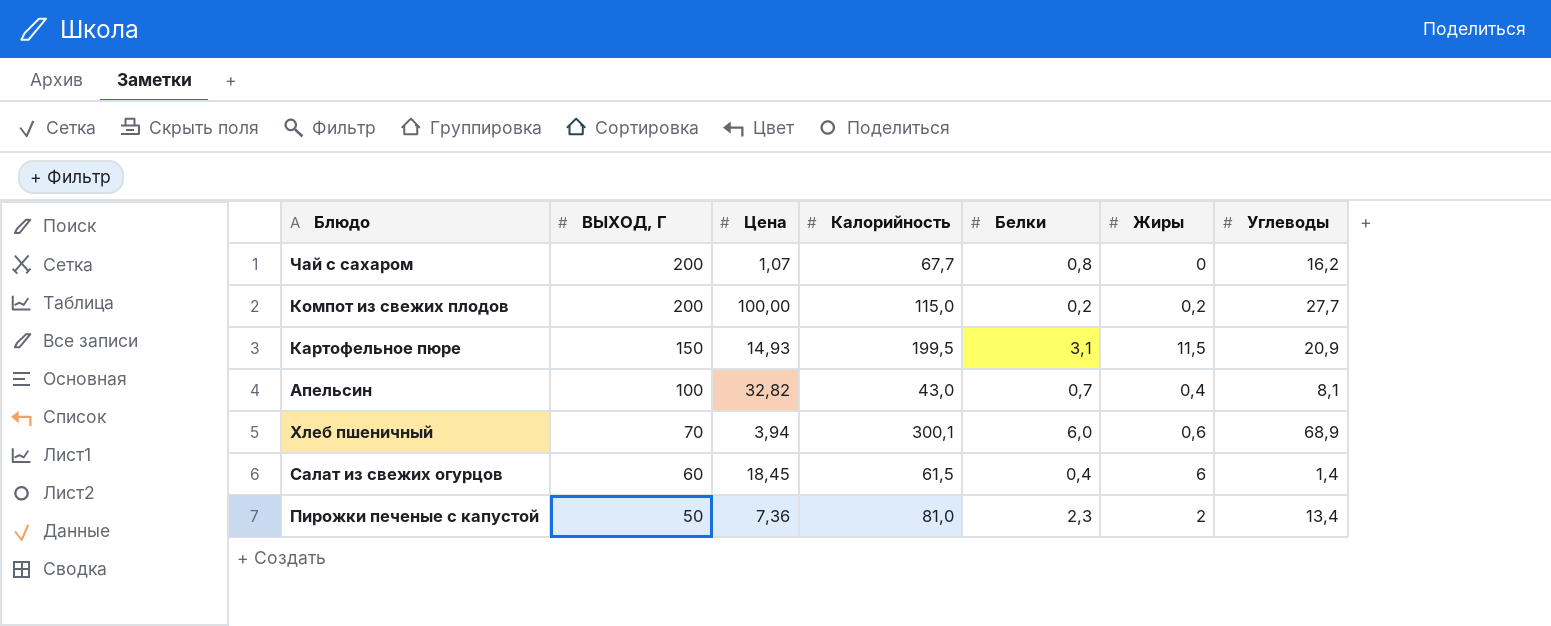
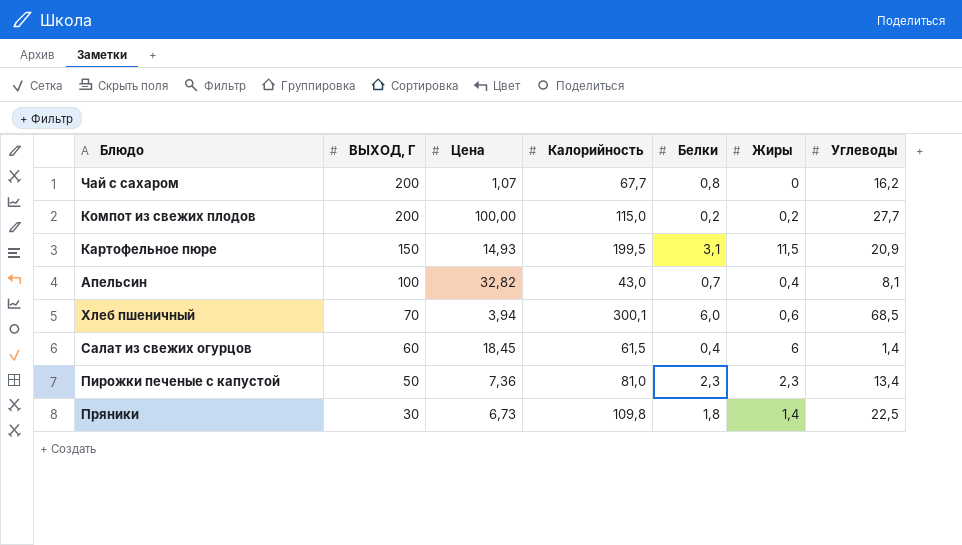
Хлеб пшеничный | Углеводы: 68,9 -> 68,5
Пирожки печеные с капустой | Жиры: 2 -> 2,3
row Пряники: none -> 30 | 6,73 | 109,8 | 1,8 | 1,4 | 22,5

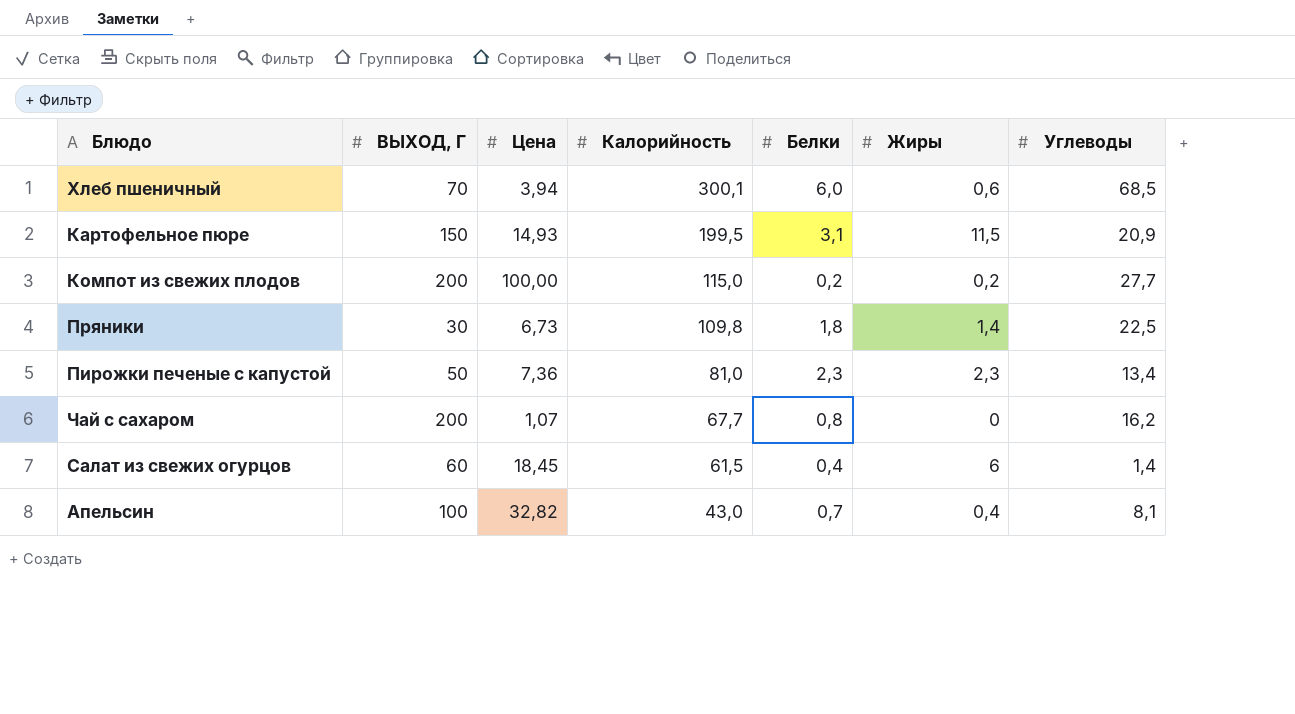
row order: ВЫХОД, Г descending -> Калорийность descending

